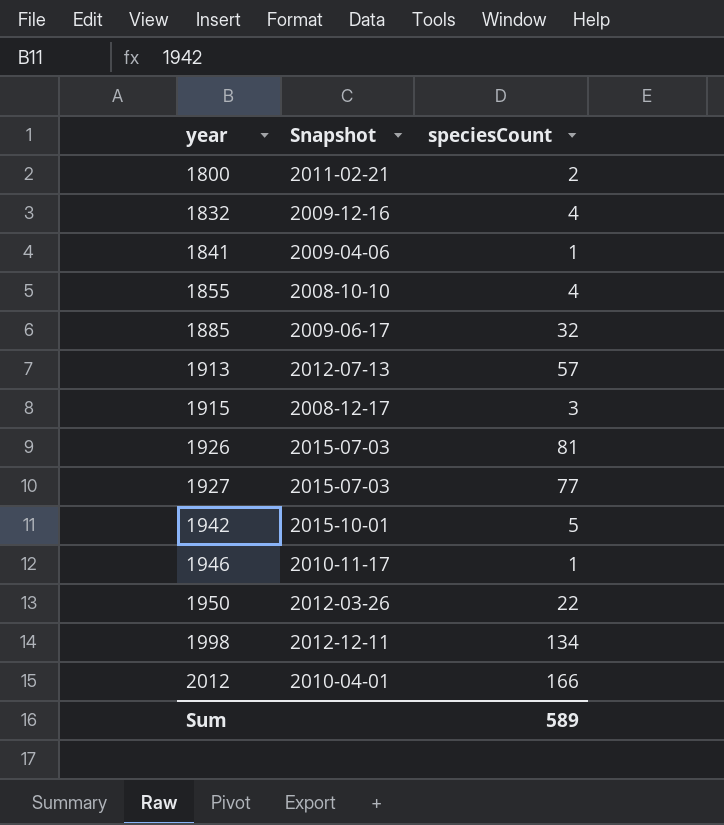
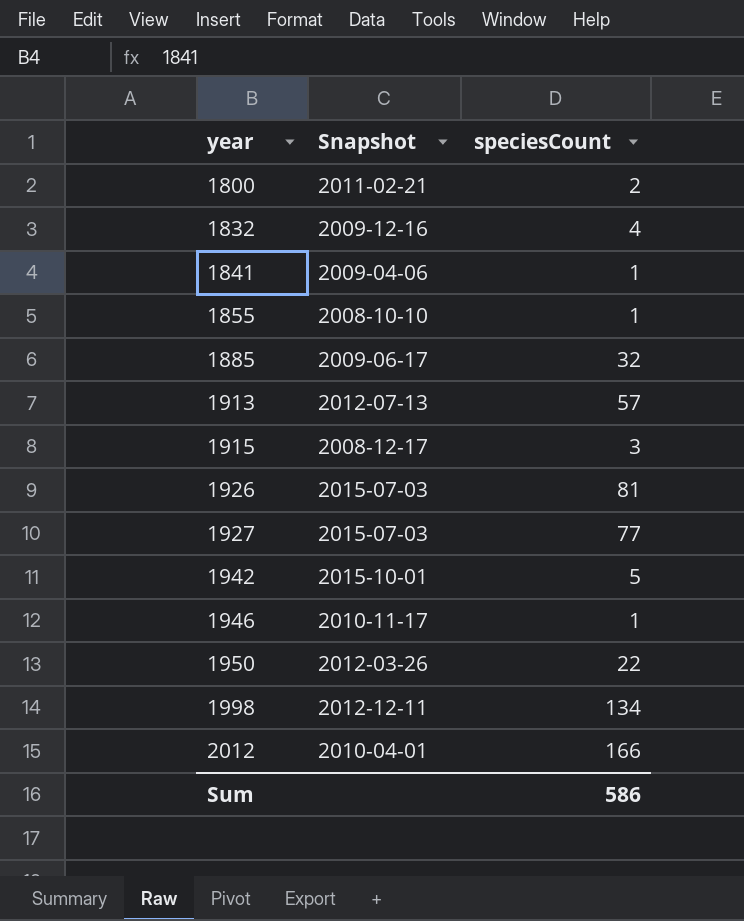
1855 | speciesCount: 4 -> 1
Sum | speciesCount: 589 -> 586

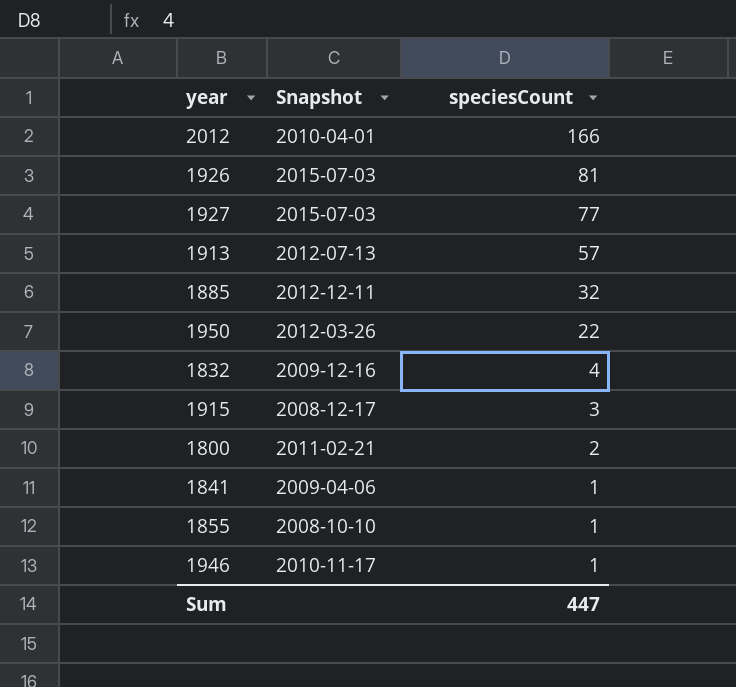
row order: year ascending -> speciesCount descending
row 1942: 2015-10-01 | 5 -> none
row 1998: 2012-12-11 | 134 -> none
1885 | Snapshot: 2009-06-17 -> 2012-12-11
Sum | speciesCount: 586 -> 447

